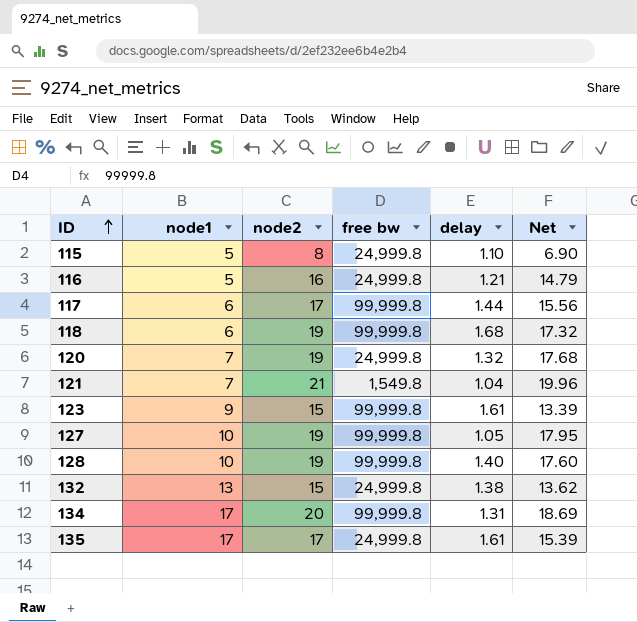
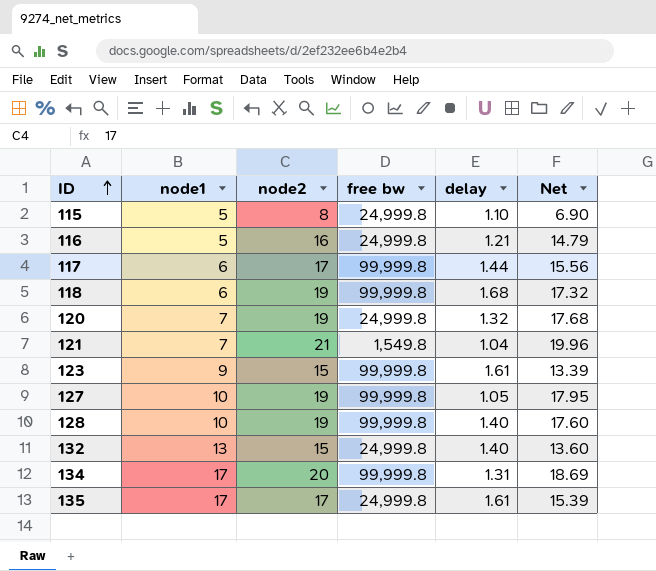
132 | delay: 1.38 -> 1.40
132 | Net: 13.62 -> 13.60

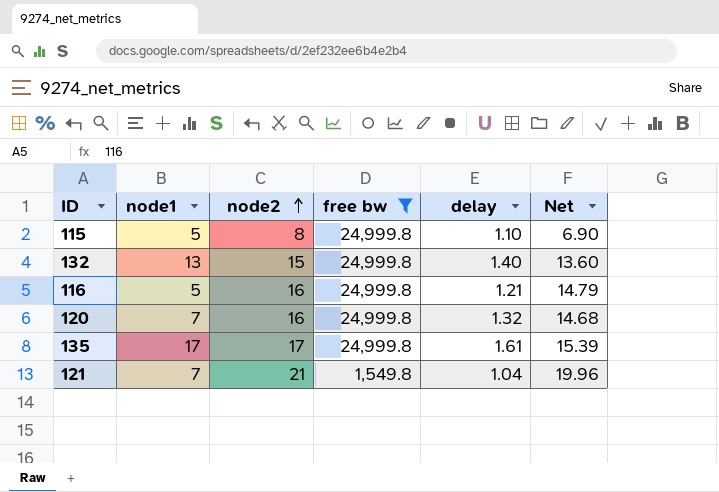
filter: none -> free bw != 99,999.8
row order: ID ascending -> node2 ascending
120 | node2: 19 -> 16
120 | Net: 17.68 -> 14.68

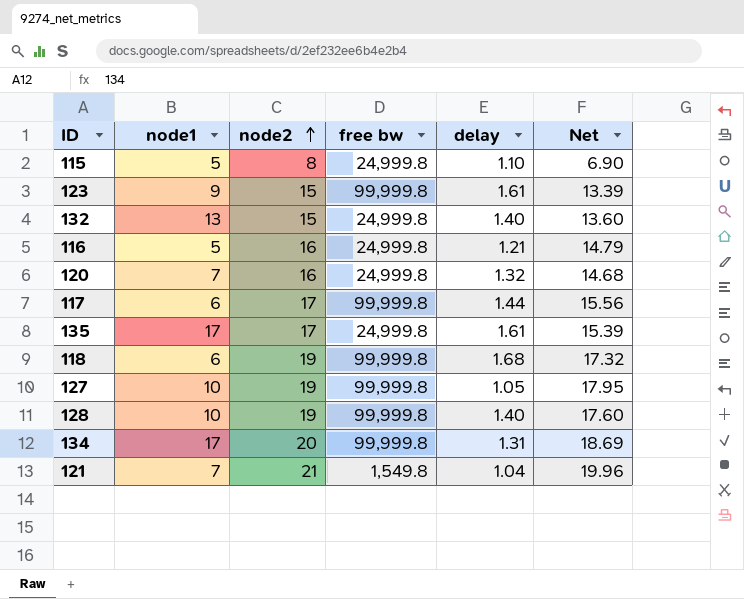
filter: free bw != 99,999.8 -> none

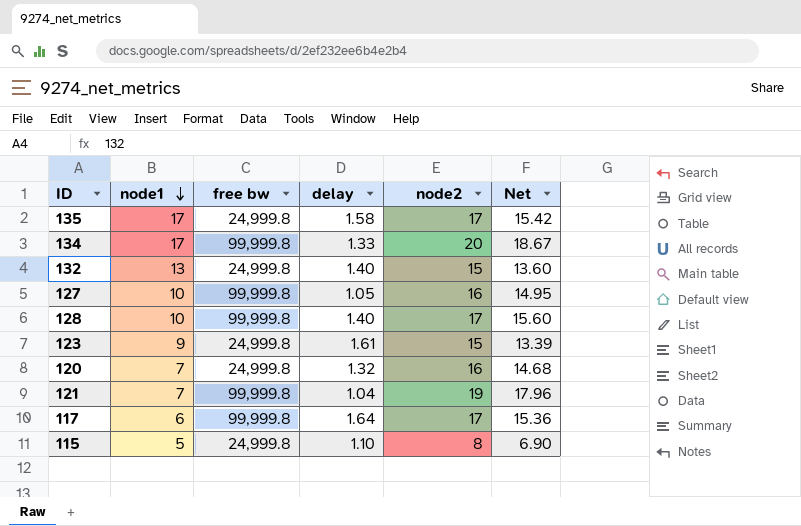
row order: node2 ascending -> node1 descending
column node2 | position: 3 -> 5
row 116: 5 | 16 | 24,999.8 | 1.21 | 14.79 -> none
row 118: 6 | 19 | 99,999.8 | 1.68 | 17.32 -> none
135 | delay: 1.61 -> 1.58
135 | Net: 15.39 -> 15.42
134 | delay: 1.31 -> 1.33
134 | Net: 18.69 -> 18.67
127 | node2: 19 -> 16
127 | Net: 17.95 -> 14.95
128 | node2: 19 -> 17
128 | Net: 17.60 -> 15.60
123 | free bw: 99,999.8 -> 24,999.8
121 | free bw: 1,549.8 -> 99,999.8
121 | node2: 21 -> 19
121 | Net: 19.96 -> 17.96
117 | delay: 1.44 -> 1.64
117 | Net: 15.56 -> 15.36

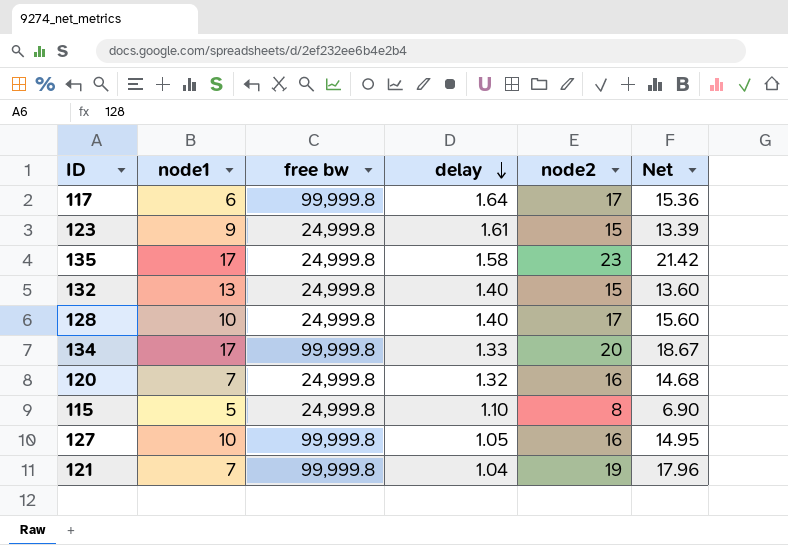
row order: node1 descending -> delay descending
135 | node2: 17 -> 23
135 | Net: 15.42 -> 21.42
128 | free bw: 99,999.8 -> 24,999.8

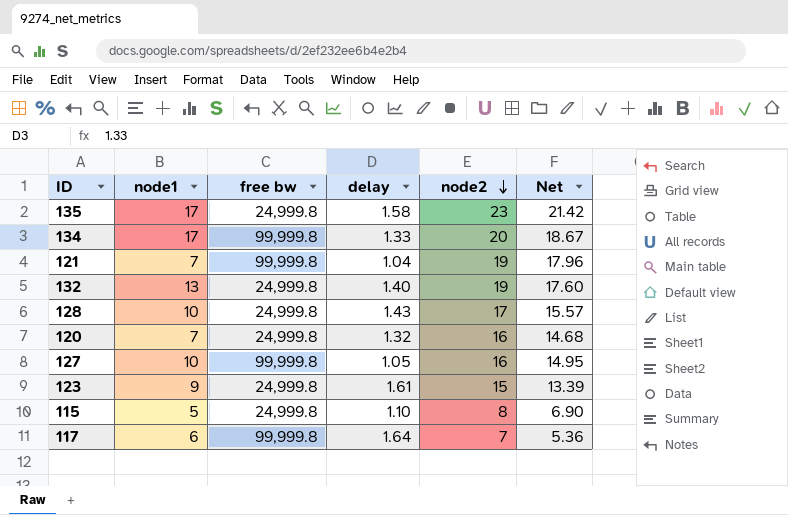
row order: delay descending -> node2 descending
132 | node2: 15 -> 19
132 | Net: 13.60 -> 17.60
128 | delay: 1.40 -> 1.43
128 | Net: 15.60 -> 15.57
117 | node2: 17 -> 7
117 | Net: 15.36 -> 5.36

